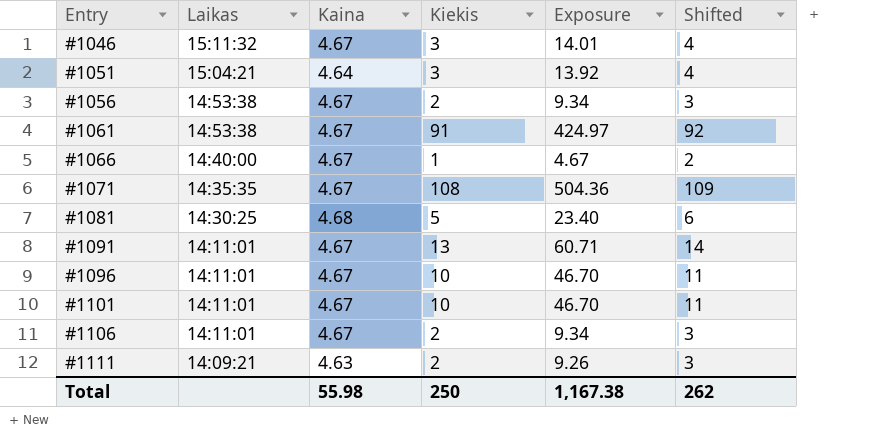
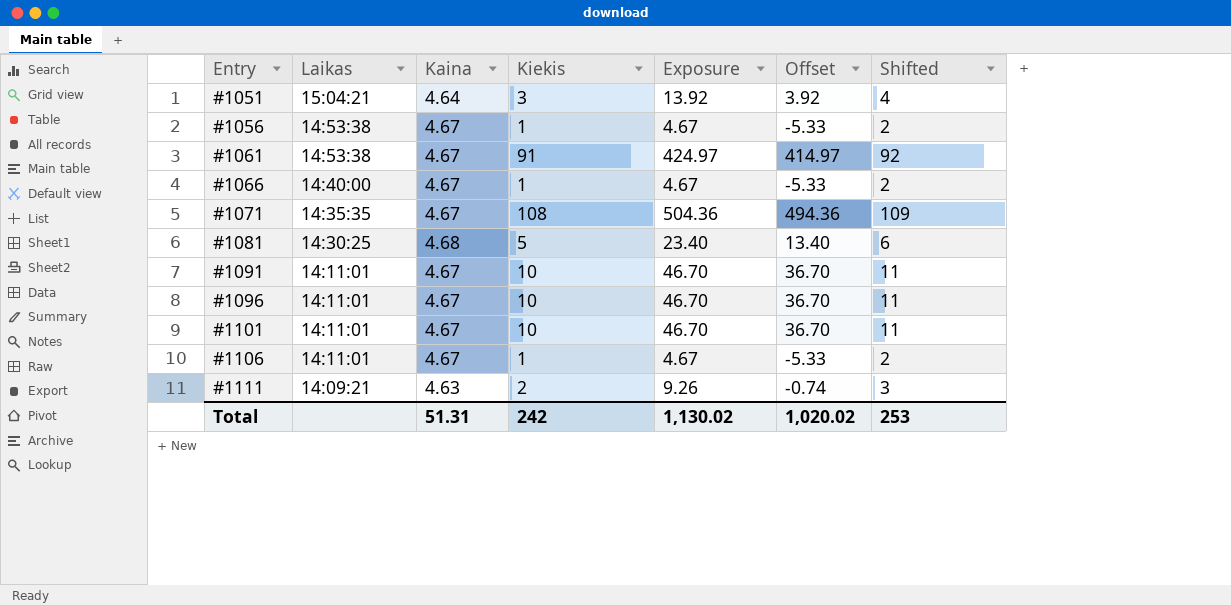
column Offset | formula: none -> [Exposure] - 10
row #1046: 15:11:32 | 4.67 | 3 | 14.01 | 4 -> none
#1056 | Kiekis: 2 -> 1
#1056 | Exposure: 9.34 -> 4.67
#1056 | Shifted: 3 -> 2
#1091 | Kiekis: 13 -> 10
#1091 | Exposure: 60.71 -> 46.70
#1091 | Shifted: 14 -> 11
#1106 | Kiekis: 2 -> 1
#1106 | Exposure: 9.34 -> 4.67
#1106 | Shifted: 3 -> 2
Total | Kaina: 55.98 -> 51.31
Total | Kiekis: 250 -> 242
Total | Exposure: 1,167.38 -> 1,130.02
Total | Shifted: 262 -> 253

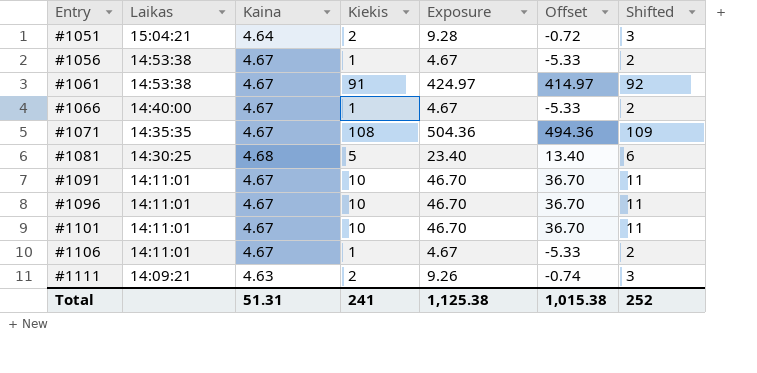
#1051 | Kiekis: 3 -> 2
#1051 | Exposure: 13.92 -> 9.28
#1051 | Offset: 3.92 -> -0.72
#1051 | Shifted: 4 -> 3
Total | Kiekis: 242 -> 241
Total | Exposure: 1,130.02 -> 1,125.38
Total | Offset: 1,020.02 -> 1,015.38
Total | Shifted: 253 -> 252

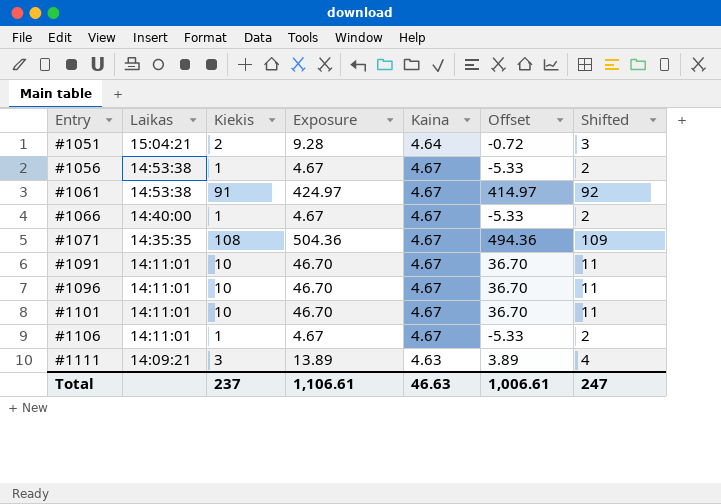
column Kaina | position: 3 -> 5
row #1081: 14:30:25 | 4.68 | 5 | 23.40 | 13.40 | 6 -> none
#1111 | Kiekis: 2 -> 3
#1111 | Exposure: 9.26 -> 13.89
#1111 | Offset: -0.74 -> 3.89
#1111 | Shifted: 3 -> 4
Total | Kiekis: 241 -> 237
Total | Exposure: 1,125.38 -> 1,106.61
Total | Kaina: 51.31 -> 46.63
Total | Offset: 1,015.38 -> 1,006.61
Total | Shifted: 252 -> 247

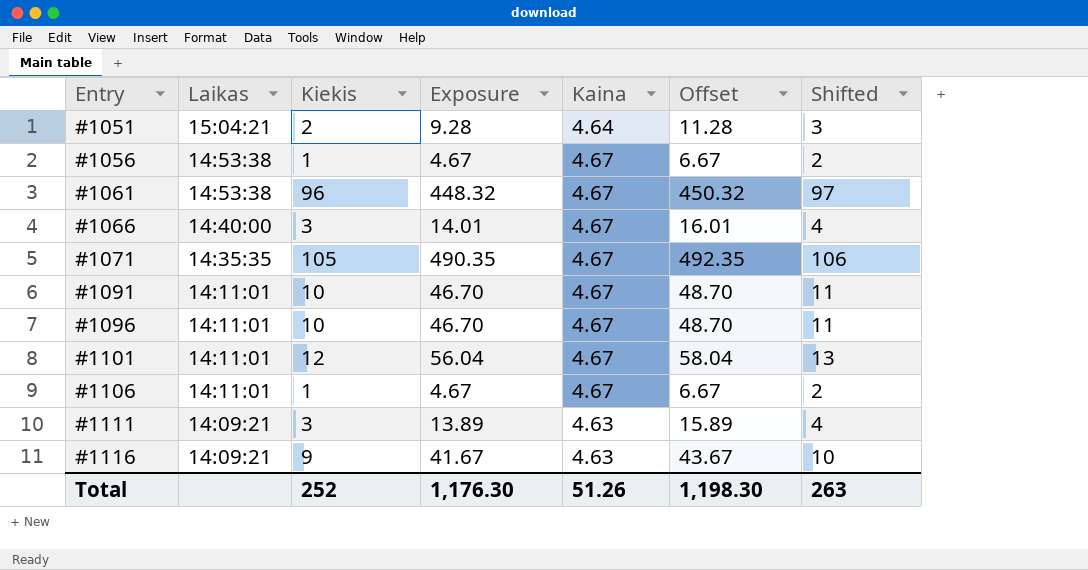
column Offset | formula: [Exposure] - 10 -> [Exposure] + 2
#1061 | Kiekis: 91 -> 96
#1061 | Exposure: 424.97 -> 448.32
#1061 | Shifted: 92 -> 97
#1066 | Kiekis: 1 -> 3
#1066 | Exposure: 4.67 -> 14.01
#1066 | Shifted: 2 -> 4
#1071 | Kiekis: 108 -> 105
#1071 | Exposure: 504.36 -> 490.35
#1071 | Shifted: 109 -> 106
#1101 | Kiekis: 10 -> 12
#1101 | Exposure: 46.70 -> 56.04
#1101 | Shifted: 11 -> 13
row #1116: none -> 14:09:21 | 9 | 41.67 | 4.63 | 43.67 | 10
Total | Kiekis: 237 -> 252
Total | Exposure: 1,106.61 -> 1,176.30
Total | Kaina: 46.63 -> 51.26
Total | Offset: 1,006.61 -> 1,198.30
Total | Shifted: 247 -> 263

